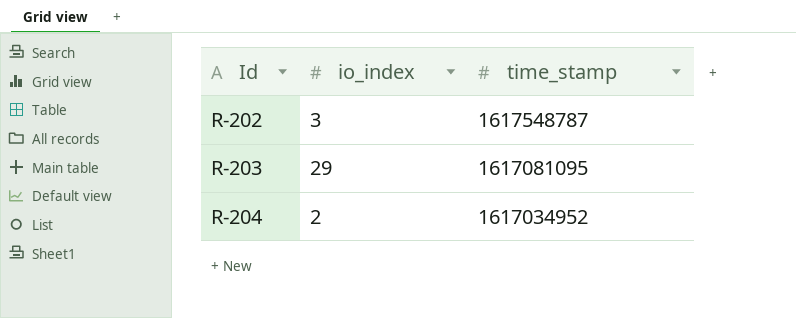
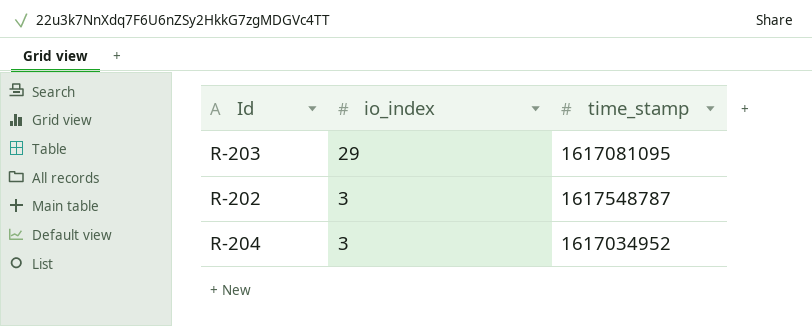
row order: Id ascending -> io_index descending
R-204 | io_index: 2 -> 3

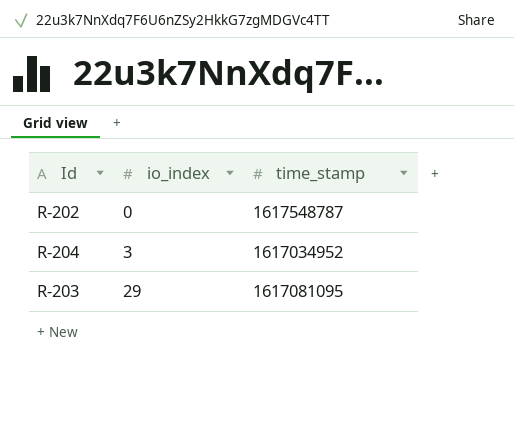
row order: io_index descending -> io_index ascending
R-202 | io_index: 3 -> 0

